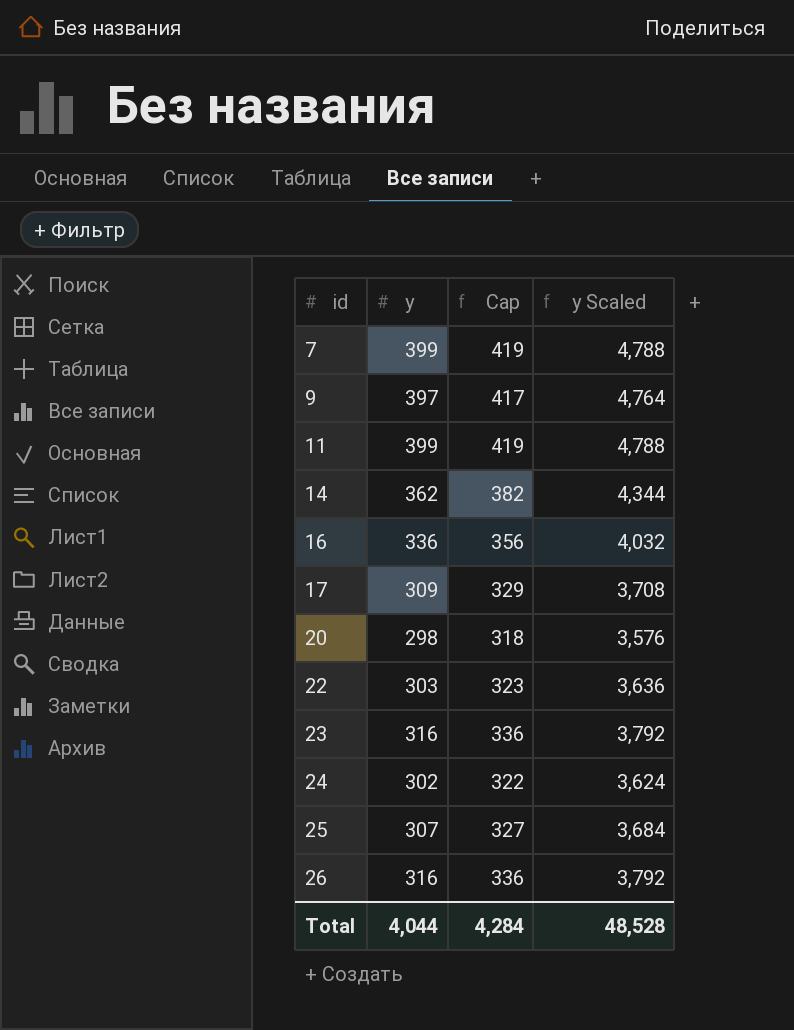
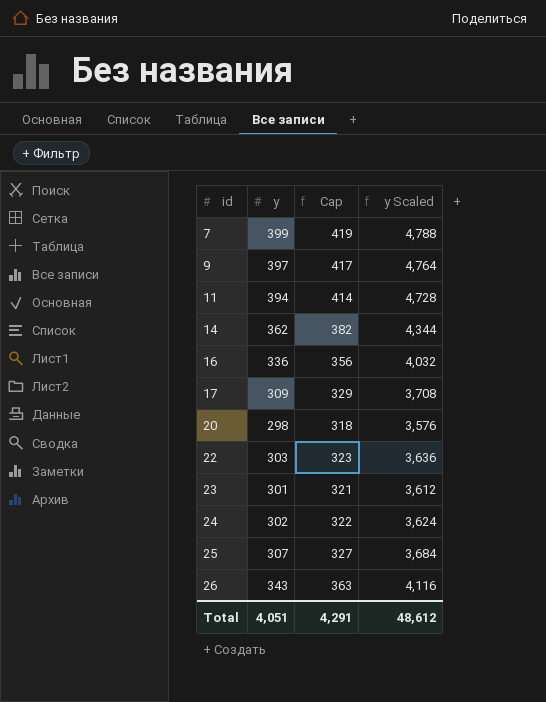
11 | y: 399 -> 394
11 | Cap: 419 -> 414
11 | y Scaled: 4,788 -> 4,728
23 | y: 316 -> 301
23 | Cap: 336 -> 321
23 | y Scaled: 3,792 -> 3,612
26 | y: 316 -> 343
26 | Cap: 336 -> 363
26 | y Scaled: 3,792 -> 4,116
Total | y: 4,044 -> 4,051
Total | Cap: 4,284 -> 4,291
Total | y Scaled: 48,528 -> 48,612

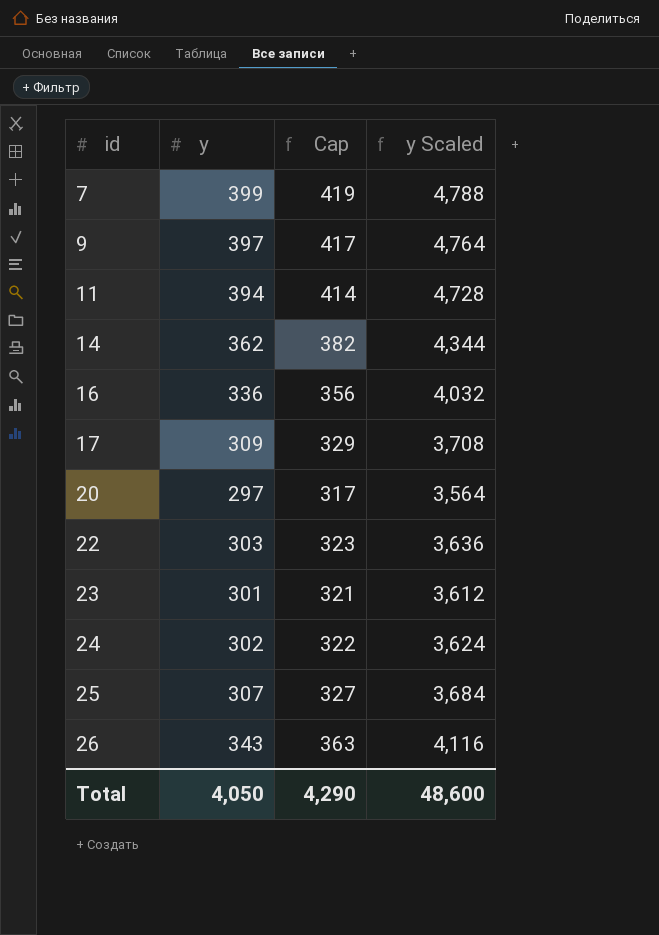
20 | y: 298 -> 297
20 | Cap: 318 -> 317
20 | y Scaled: 3,576 -> 3,564
Total | y: 4,051 -> 4,050
Total | Cap: 4,291 -> 4,290
Total | y Scaled: 48,612 -> 48,600

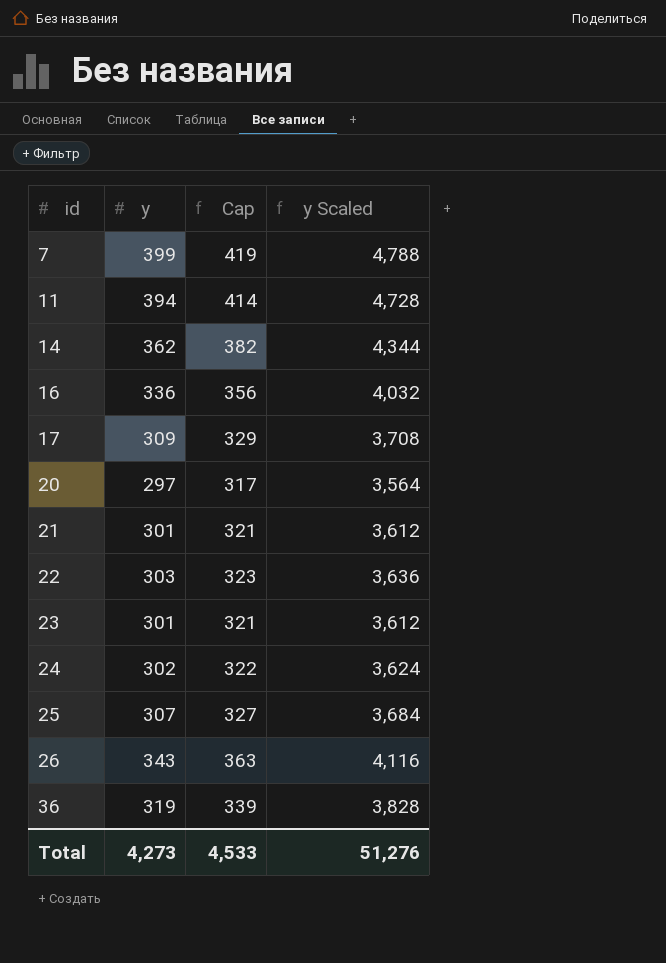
row 9: 397 | 417 | 4,764 -> none
row 21: none -> 301 | 321 | 3,612
row 36: none -> 319 | 339 | 3,828
Total | y: 4,050 -> 4,273
Total | Cap: 4,290 -> 4,533
Total | y Scaled: 48,600 -> 51,276

